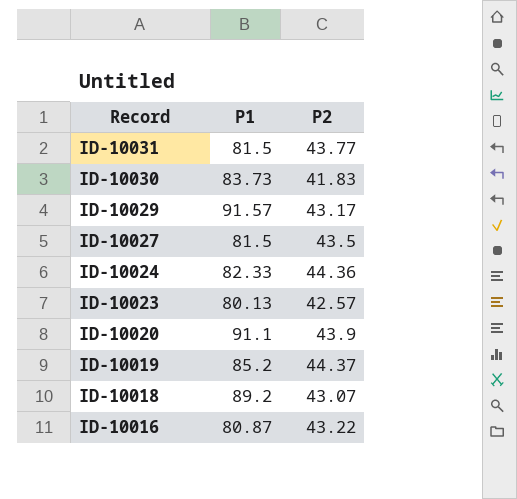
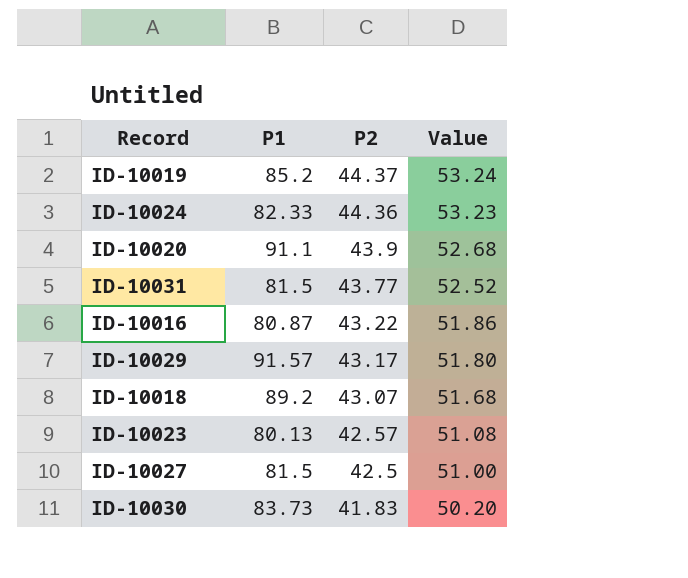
row order: Record descending -> P2 descending
column Value | formula: none -> [P2] * 1.2
ID-10027 | P2: 43.5 -> 42.5

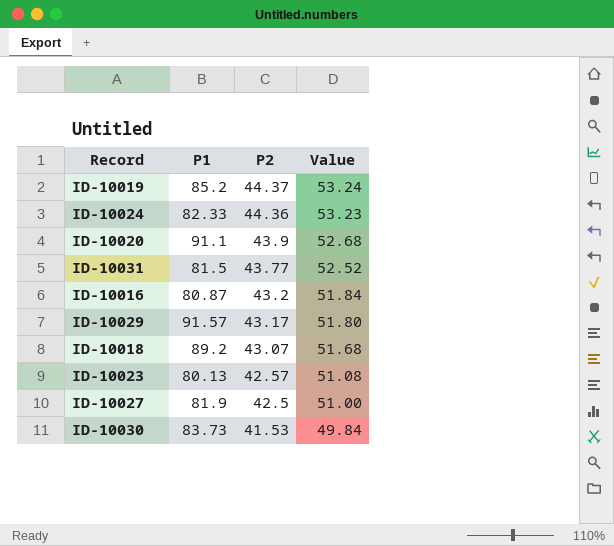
ID-10016 | P2: 43.22 -> 43.2
ID-10016 | Value: 51.86 -> 51.84
ID-10027 | P1: 81.5 -> 81.9
ID-10030 | P2: 41.83 -> 41.53
ID-10030 | Value: 50.20 -> 49.84

